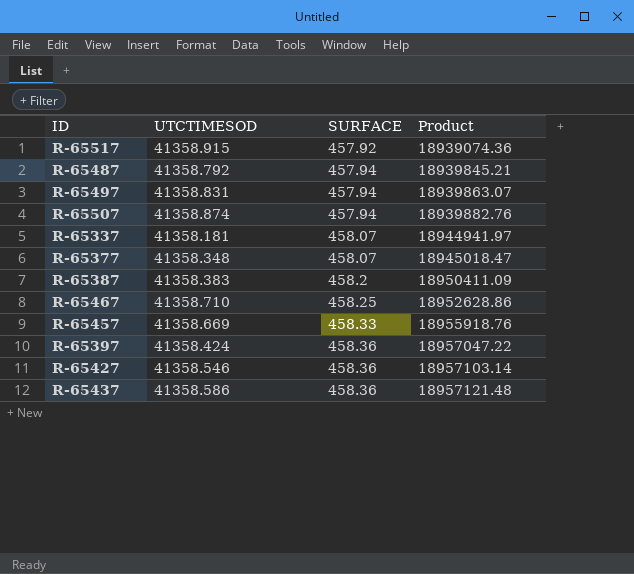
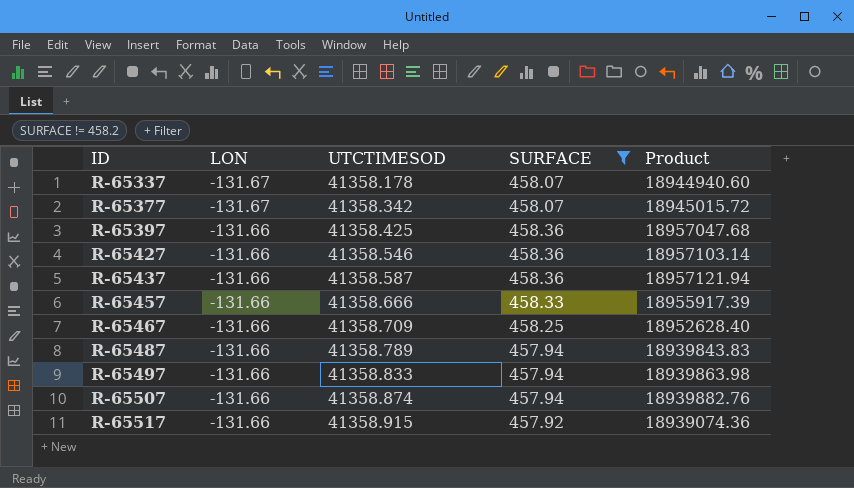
filter: none -> SURFACE != 458.2
row order: SURFACE ascending -> ID ascending
column LON | position: none -> 2
R-65337 | UTCTIMESOD: 41358.181 -> 41358.178
R-65337 | Product: 18944941.97 -> 18944940.60
R-65377 | UTCTIMESOD: 41358.348 -> 41358.342
R-65377 | Product: 18945018.47 -> 18945015.72
R-65397 | UTCTIMESOD: 41358.424 -> 41358.425
R-65397 | Product: 18957047.22 -> 18957047.68
R-65437 | UTCTIMESOD: 41358.586 -> 41358.587
R-65437 | Product: 18957121.48 -> 18957121.94
R-65457 | UTCTIMESOD: 41358.669 -> 41358.666
R-65457 | Product: 18955918.76 -> 18955917.39
R-65467 | UTCTIMESOD: 41358.710 -> 41358.709
R-65467 | Product: 18952628.86 -> 18952628.40
R-65487 | UTCTIMESOD: 41358.792 -> 41358.789
R-65487 | Product: 18939845.21 -> 18939843.83
R-65497 | UTCTIMESOD: 41358.831 -> 41358.833
R-65497 | Product: 18939863.07 -> 18939863.98

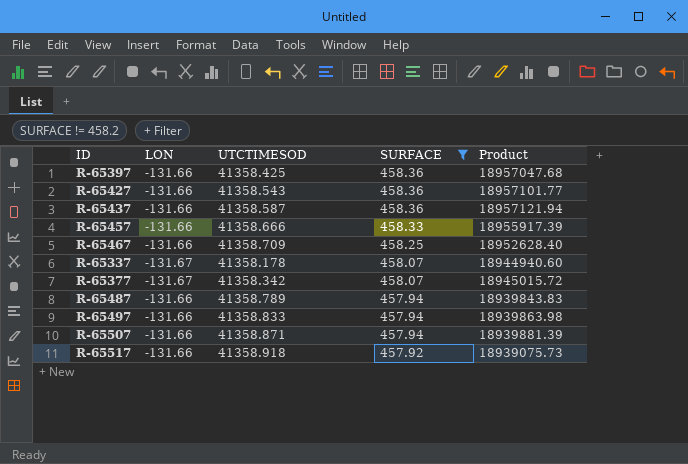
row order: ID ascending -> SURFACE descending
R-65427 | UTCTIMESOD: 41358.546 -> 41358.543
R-65427 | Product: 18957103.14 -> 18957101.77
R-65507 | UTCTIMESOD: 41358.874 -> 41358.871
R-65507 | Product: 18939882.76 -> 18939881.39
R-65517 | UTCTIMESOD: 41358.915 -> 41358.918
R-65517 | Product: 18939074.36 -> 18939075.73

